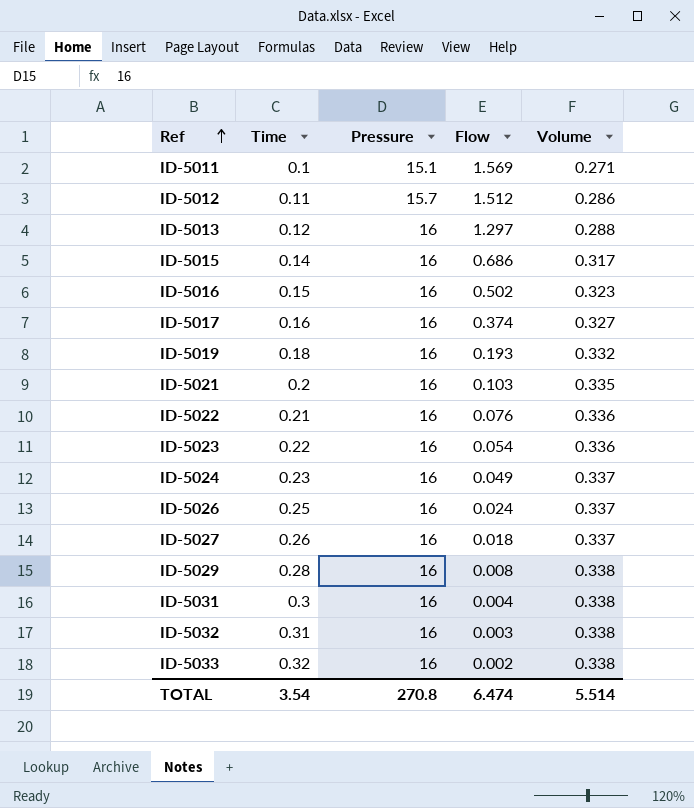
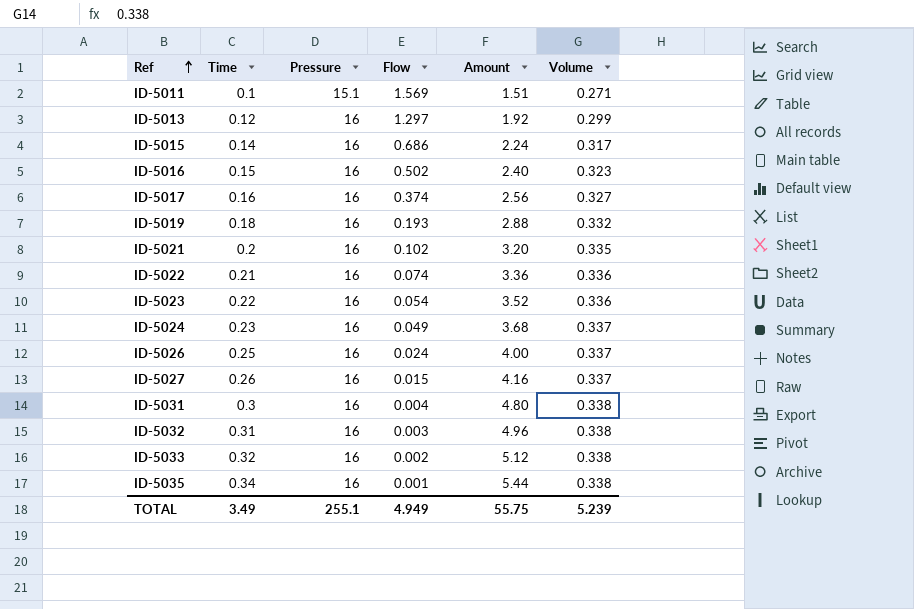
column Amount | formula: none -> [Time] * [Pressure]
row ID-5012: 0.11 | 15.7 | 1.512 | 0.286 -> none
row ID-5029: 0.28 | 16 | 0.008 | 0.338 -> none
ID-5013 | Volume: 0.288 -> 0.299
ID-5021 | Flow: 0.103 -> 0.102
ID-5022 | Flow: 0.076 -> 0.074
ID-5027 | Flow: 0.018 -> 0.015
row ID-5035: none -> 0.34 | 16 | 0.001 | 5.44 | 0.338
TOTAL | Time: 3.54 -> 3.49
TOTAL | Pressure: 270.8 -> 255.1
TOTAL | Flow: 6.474 -> 4.949
TOTAL | Volume: 5.514 -> 5.239

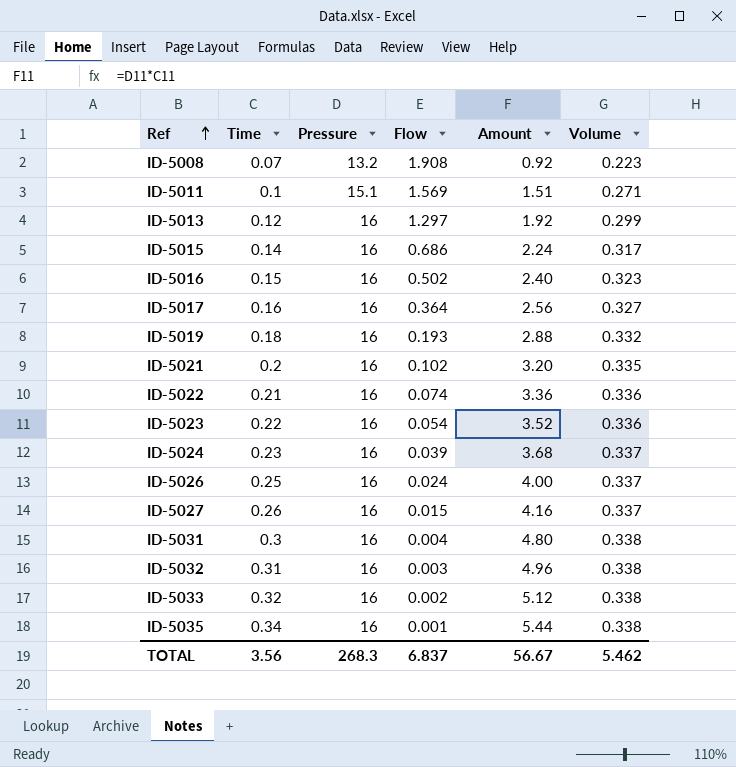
row ID-5008: none -> 0.07 | 13.2 | 1.908 | 0.92 | 0.223
ID-5017 | Flow: 0.374 -> 0.364
ID-5024 | Flow: 0.049 -> 0.039
TOTAL | Time: 3.49 -> 3.56
TOTAL | Pressure: 255.1 -> 268.3
TOTAL | Flow: 4.949 -> 6.837
TOTAL | Amount: 55.75 -> 56.67
TOTAL | Volume: 5.239 -> 5.462

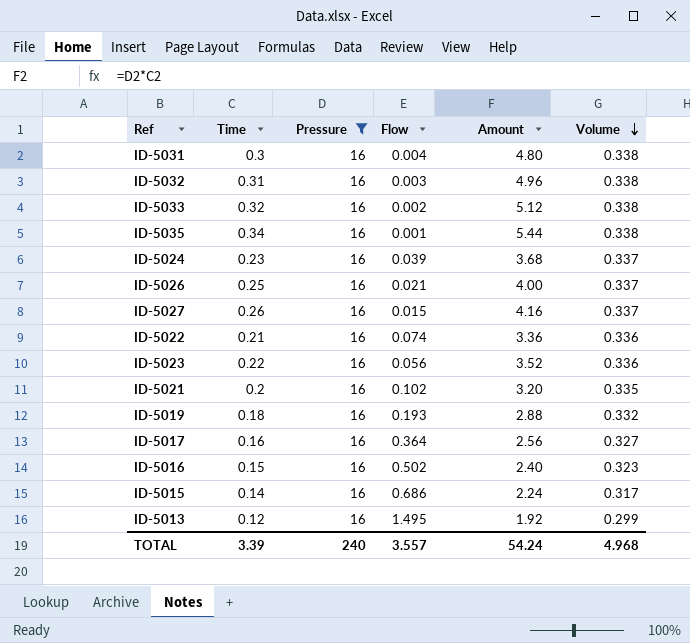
filter: none -> Pressure = 16
row order: Ref ascending -> Volume descending
ID-5026 | Flow: 0.024 -> 0.021
ID-5023 | Flow: 0.054 -> 0.056
ID-5013 | Flow: 1.297 -> 1.495
TOTAL | Time: 3.56 -> 3.39
TOTAL | Pressure: 268.3 -> 240
TOTAL | Flow: 6.837 -> 3.557
TOTAL | Amount: 56.67 -> 54.24
TOTAL | Volume: 5.462 -> 4.968

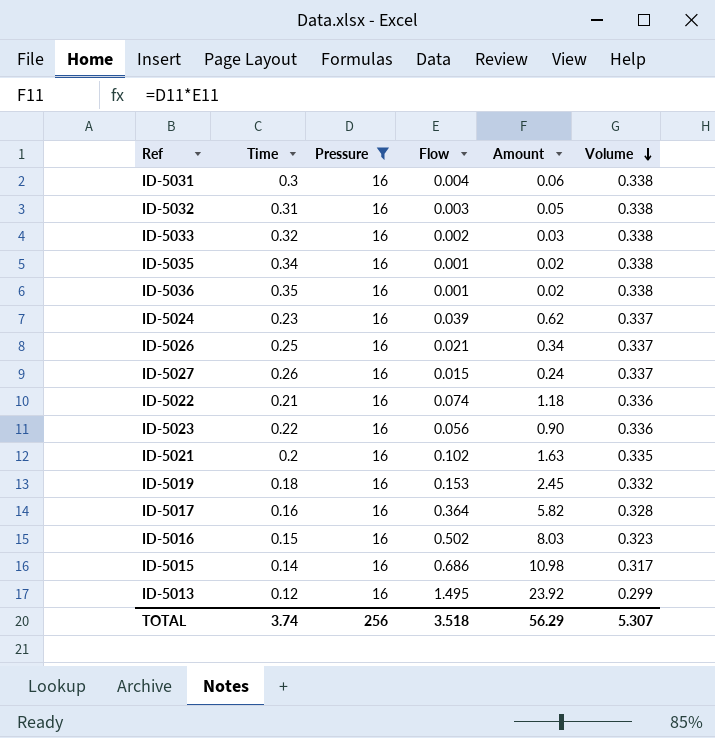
column Amount | formula: [Time] * [Pressure] -> [Pressure] * [Flow]
row ID-5036: none -> 0.35 | 16 | 0.001 | 0.02 | 0.338
ID-5019 | Flow: 0.193 -> 0.153
ID-5017 | Volume: 0.327 -> 0.328
TOTAL | Time: 3.39 -> 3.74
TOTAL | Pressure: 240 -> 256
TOTAL | Flow: 3.557 -> 3.518
TOTAL | Amount: 54.24 -> 56.29
TOTAL | Volume: 4.968 -> 5.307

